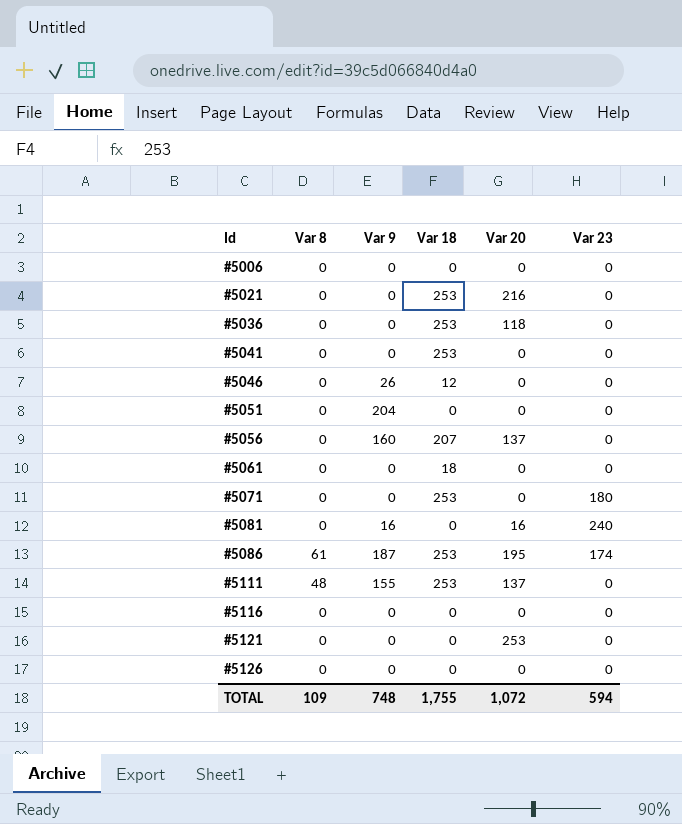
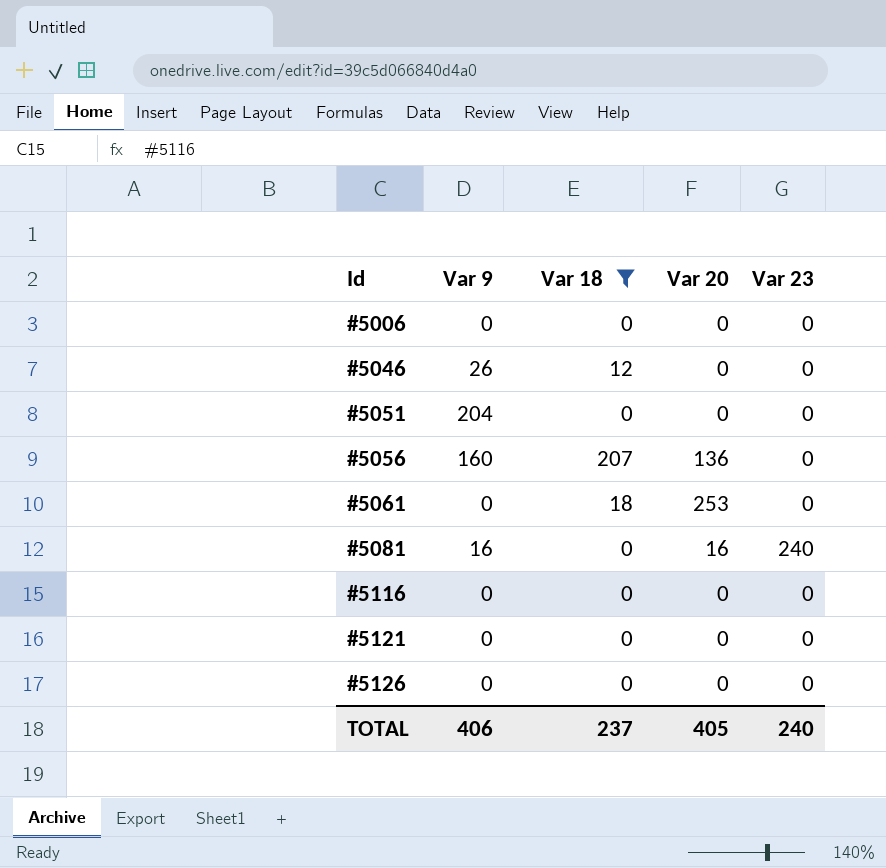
filter: none -> Var 18 != 253
column Var 8 | position: 2 -> none
#5056 | Var 20: 137 -> 136
#5061 | Var 20: 0 -> 253
#5121 | Var 20: 253 -> 0
TOTAL | Var 9: 748 -> 406
TOTAL | Var 18: 1,755 -> 237
TOTAL | Var 20: 1,072 -> 405
TOTAL | Var 23: 594 -> 240

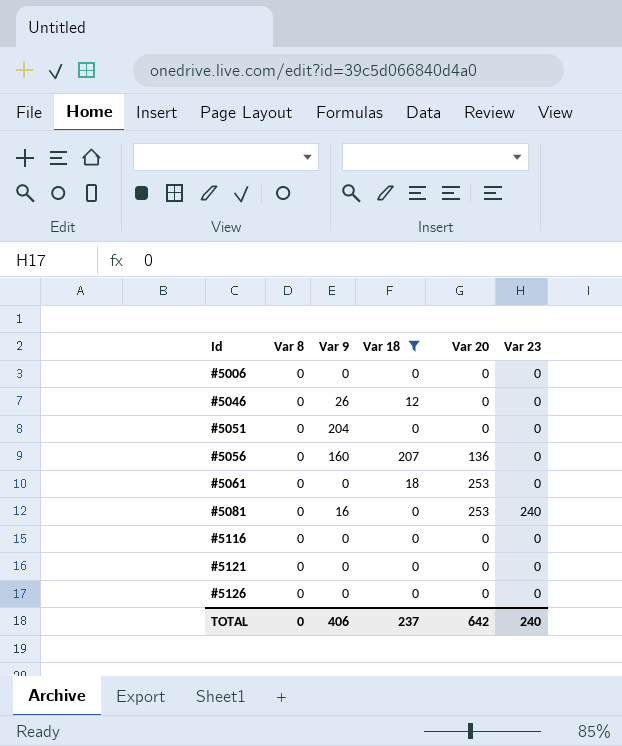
column Var 8 | position: none -> 2
#5081 | Var 20: 16 -> 253
TOTAL | Var 20: 405 -> 642

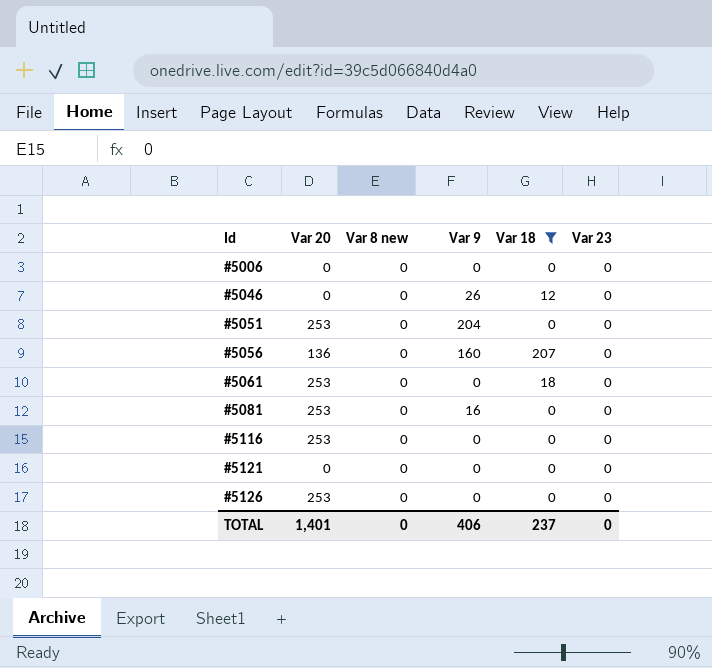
column Var 20 | position: 5 -> 2
column name: Var 8 -> Var 8 new
#5051 | Var 20: 0 -> 253
#5081 | Var 23: 240 -> 0
#5116 | Var 20: 0 -> 253
#5126 | Var 20: 0 -> 253
TOTAL | Var 20: 642 -> 1,401
TOTAL | Var 23: 240 -> 0

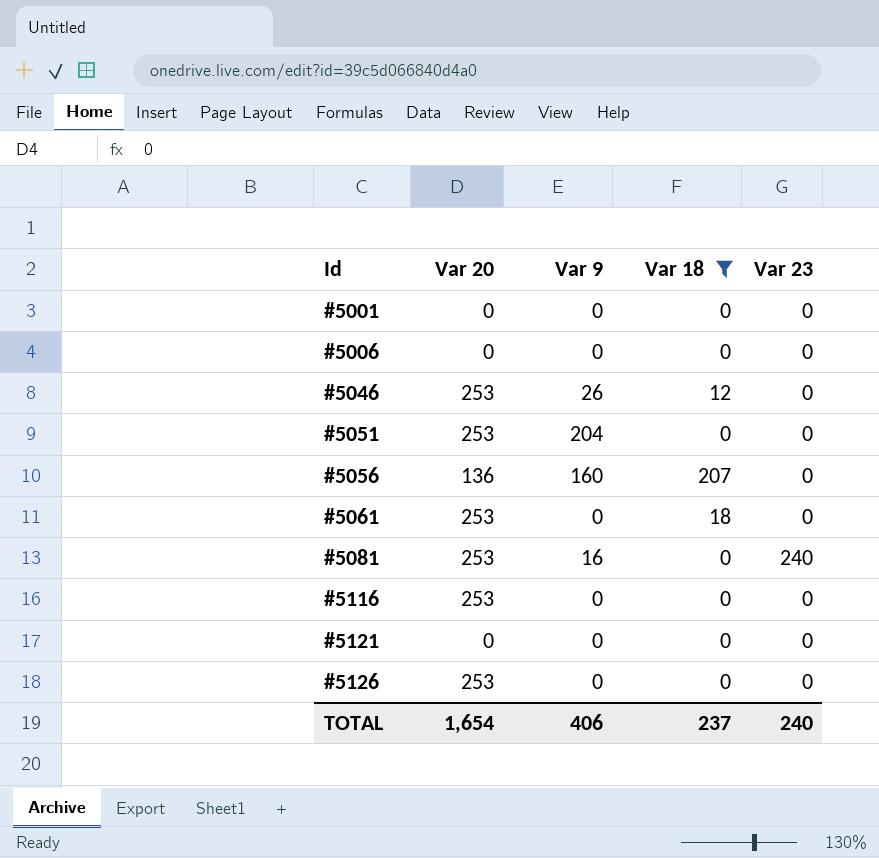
column Var 8 new | position: 3 -> none
row #5001: none -> 0 | 0 | 0 | 0
#5046 | Var 20: 0 -> 253
#5081 | Var 23: 0 -> 240
TOTAL | Var 20: 1,401 -> 1,654
TOTAL | Var 23: 0 -> 240

